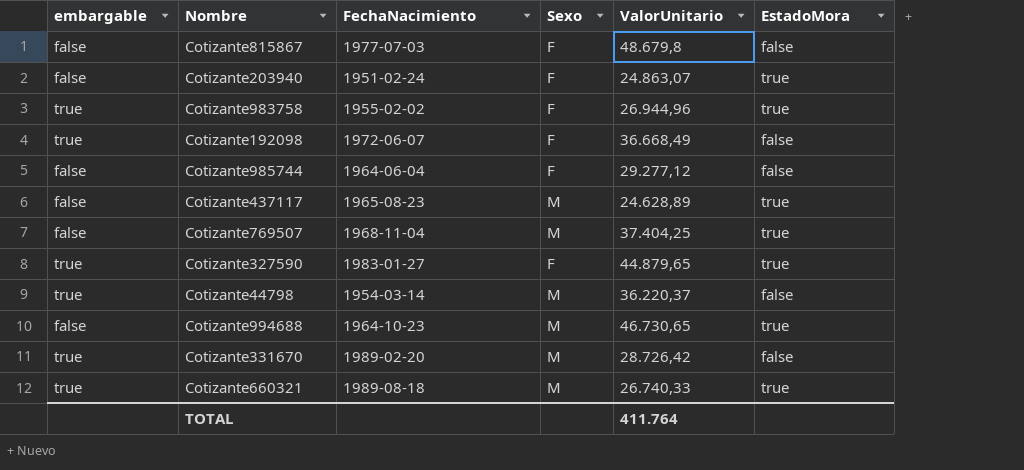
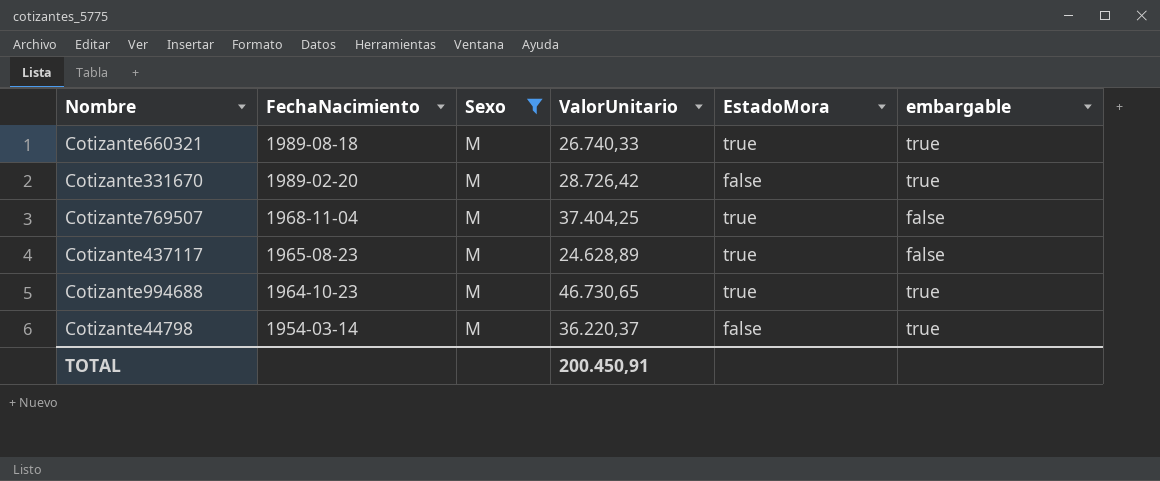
filter: none -> Sexo = M
row order: none -> FechaNacimiento descending
column embargable | position: 1 -> 6
Cotizante994688 | embargable: false -> true
TOTAL | ValorUnitario: 411.764 -> 200.450,91

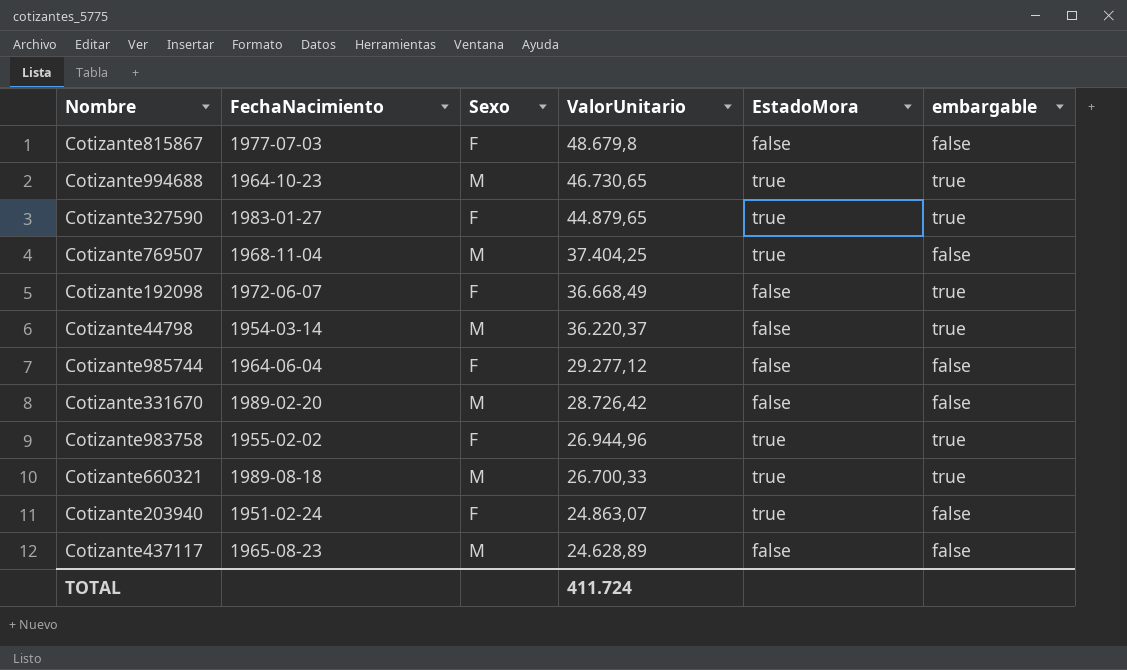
filter: Sexo = M -> none
row order: FechaNacimiento descending -> ValorUnitario descending
Cotizante331670 | embargable: true -> false
Cotizante660321 | ValorUnitario: 26.740,33 -> 26.700,33
Cotizante437117 | EstadoMora: true -> false
TOTAL | ValorUnitario: 200.450,91 -> 411.724

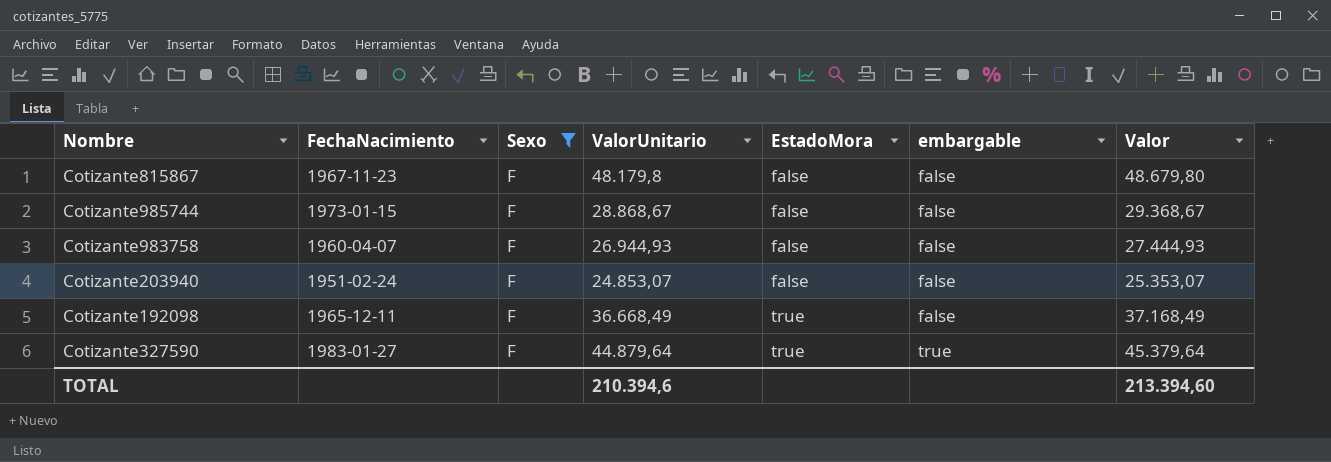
filter: none -> Sexo = F
row order: ValorUnitario descending -> EstadoMora ascending
column Valor | formula: none -> [ValorUnitario] + 500
Cotizante815867 | FechaNacimiento: 1977-07-03 -> 1967-11-23
Cotizante815867 | ValorUnitario: 48.679,8 -> 48.179,8
Cotizante985744 | FechaNacimiento: 1964-06-04 -> 1973-01-15
Cotizante985744 | ValorUnitario: 29.277,12 -> 28.868,67
Cotizante983758 | FechaNacimiento: 1955-02-02 -> 1960-04-07
Cotizante983758 | ValorUnitario: 26.944,96 -> 26.944,93
Cotizante983758 | EstadoMora: true -> false
Cotizante983758 | embargable: true -> false
Cotizante203940 | ValorUnitario: 24.863,07 -> 24.853,07
Cotizante203940 | EstadoMora: true -> false
Cotizante192098 | FechaNacimiento: 1972-06-07 -> 1965-12-11
Cotizante192098 | EstadoMora: false -> true
Cotizante192098 | embargable: true -> false
Cotizante327590 | ValorUnitario: 44.879,65 -> 44.879,64
TOTAL | ValorUnitario: 411.724 -> 210.394,6

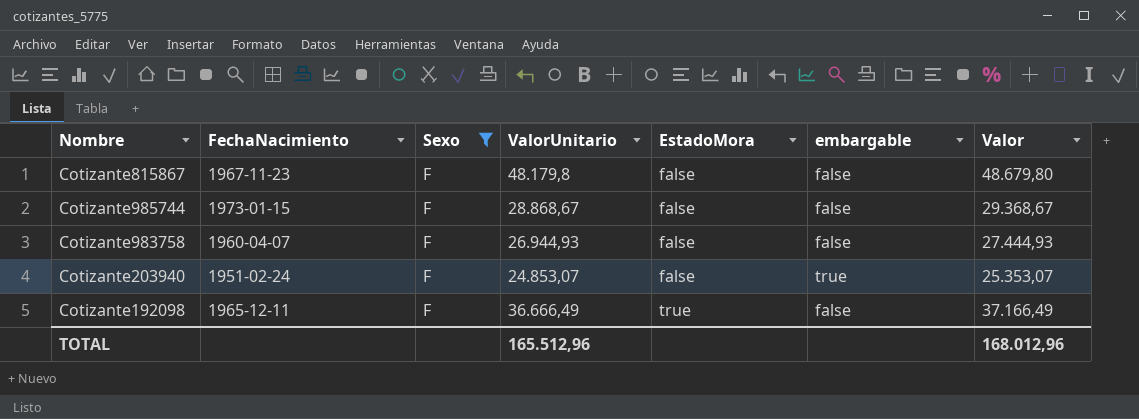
row Cotizante327590: 1983-01-27 | F | 44.879,64 | true | true | 45.379,64 -> none
Cotizante203940 | embargable: false -> true
Cotizante192098 | ValorUnitario: 36.668,49 -> 36.666,49
Cotizante192098 | Valor: 37.168,49 -> 37.166,49
TOTAL | ValorUnitario: 210.394,6 -> 165.512,96
TOTAL | Valor: 213.394,60 -> 168.012,96

